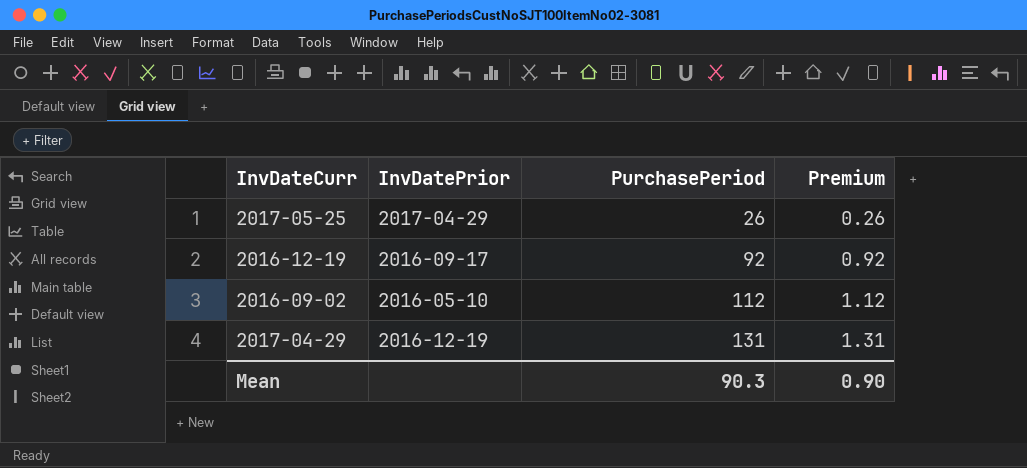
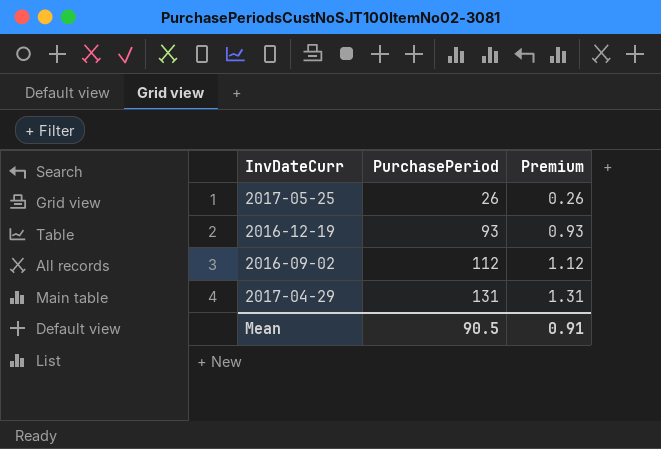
column InvDatePrior | position: 2 -> none
2016-12-19 | PurchasePeriod: 92 -> 93
2016-12-19 | Premium: 0.92 -> 0.93
Mean | PurchasePeriod: 90.3 -> 90.5
Mean | Premium: 0.90 -> 0.91

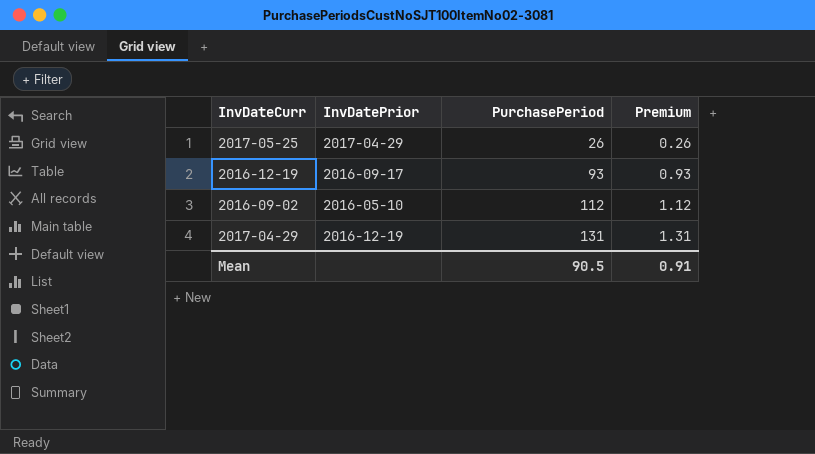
column InvDatePrior | position: none -> 2

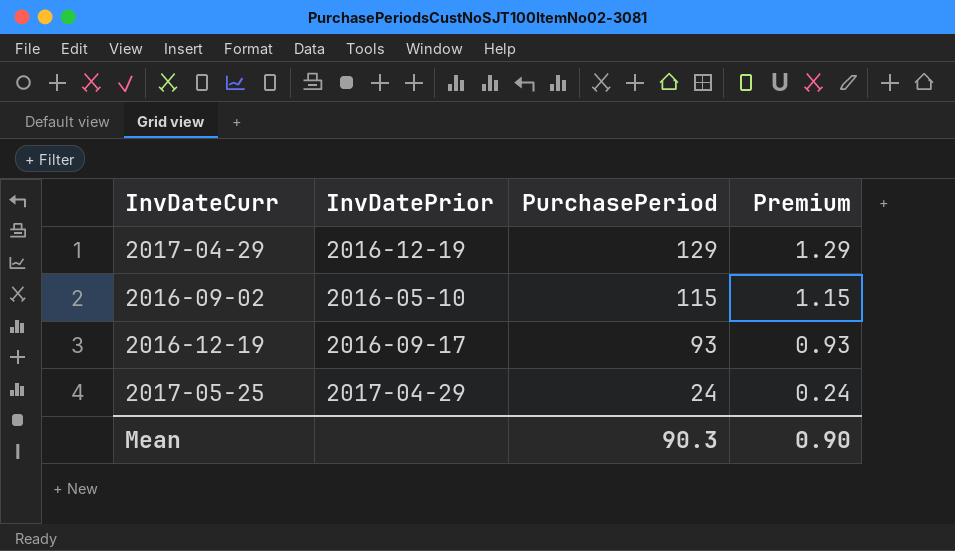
row order: PurchasePeriod ascending -> PurchasePeriod descending
2017-04-29 | PurchasePeriod: 131 -> 129
2017-04-29 | Premium: 1.31 -> 1.29
2016-09-02 | PurchasePeriod: 112 -> 115
2016-09-02 | Premium: 1.12 -> 1.15
2017-05-25 | PurchasePeriod: 26 -> 24
2017-05-25 | Premium: 0.26 -> 0.24
Mean | PurchasePeriod: 90.5 -> 90.3
Mean | Premium: 0.91 -> 0.90

